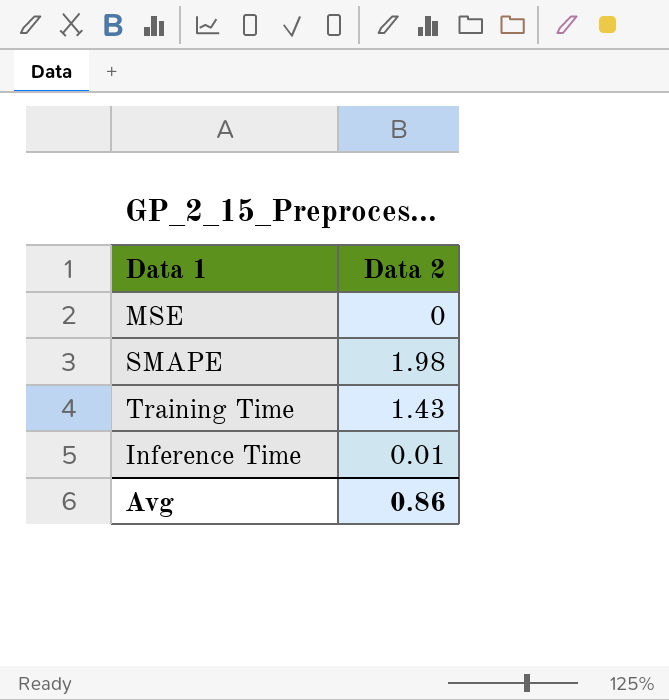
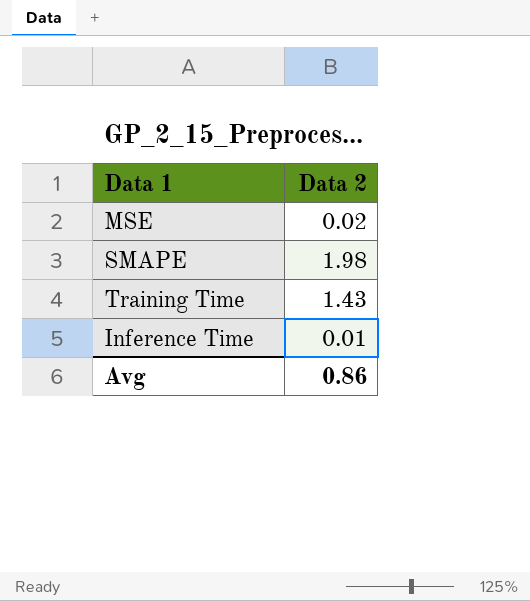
MSE | Data 2: 0 -> 0.02

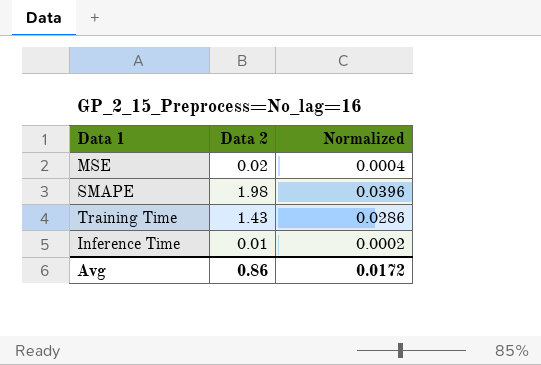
column Normalized | formula: none -> [Data 2] * 0.02

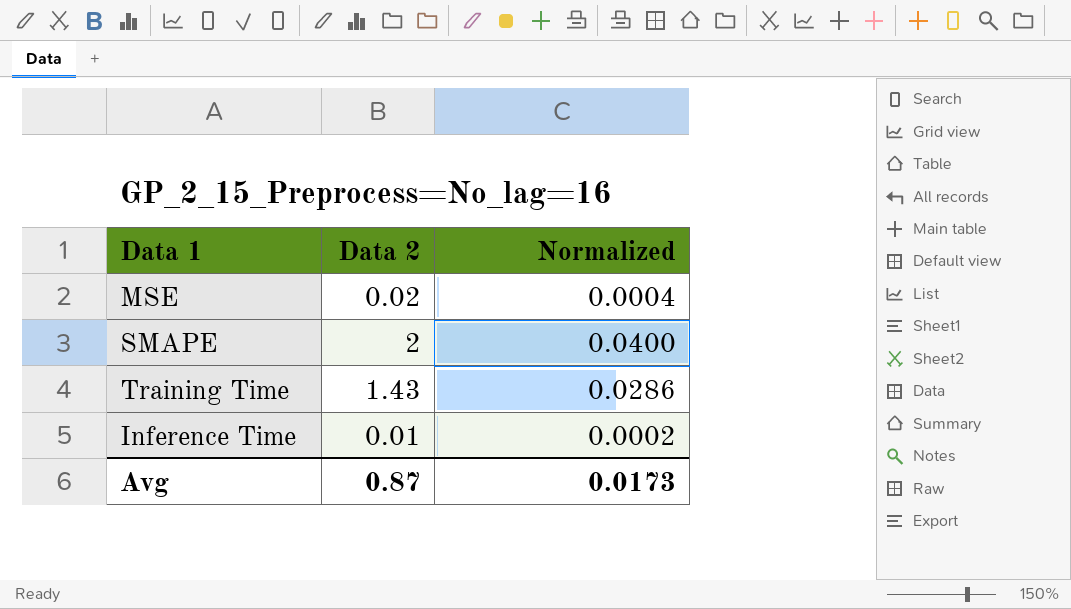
SMAPE | Data 2: 1.98 -> 2
SMAPE | Normalized: 0.0396 -> 0.0400
Avg | Data 2: 0.86 -> 0.87
Avg | Normalized: 0.0172 -> 0.0173

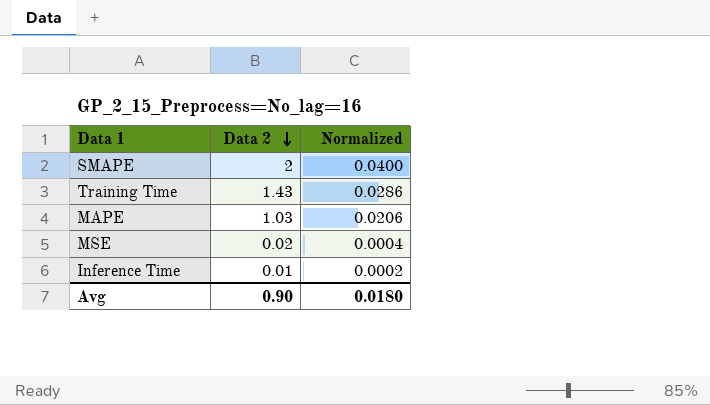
row order: none -> Data 2 descending
row MAPE: none -> 1.03 | 0.0206
Avg | Data 2: 0.87 -> 0.90
Avg | Normalized: 0.0173 -> 0.0180

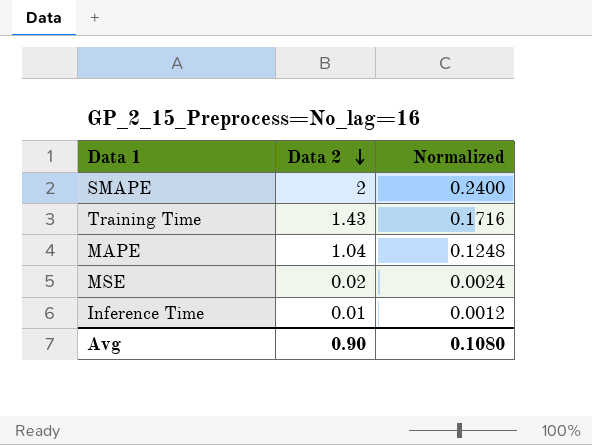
column Normalized | formula: [Data 2] * 0.02 -> [Data 2] * 0.12
MAPE | Data 2: 1.03 -> 1.04
Avg | Normalized: 0.0180 -> 0.1080

